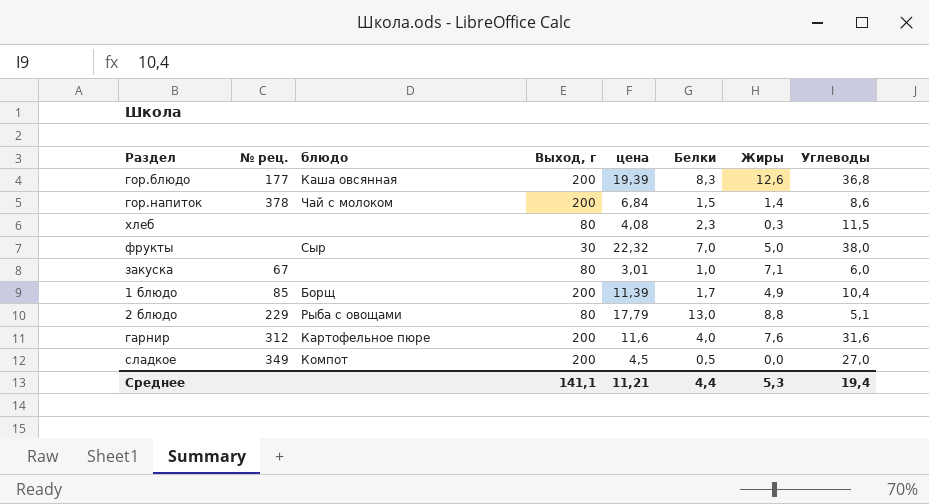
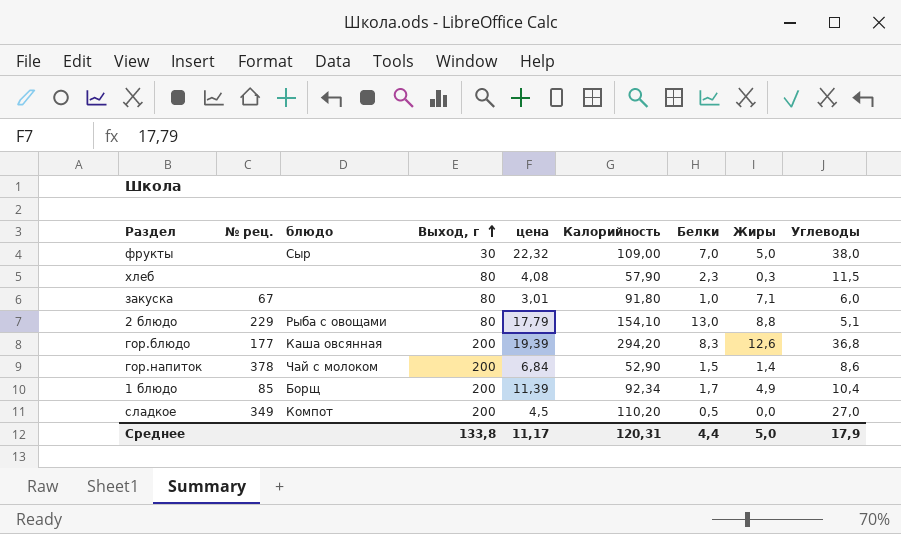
row order: none -> Выход, г ascending
column Калорийность | position: none -> 6
row гарнир: 312 | Картофельное пюре | 200 | 11,6 | 4,0 | 7,6 | 31,6 -> none
Среднее | Выход, г: 141,1 -> 133,8
Среднее | цена: 11,21 -> 11,17
Среднее | Жиры: 5,3 -> 5,0
Среднее | Углеводы: 19,4 -> 17,9

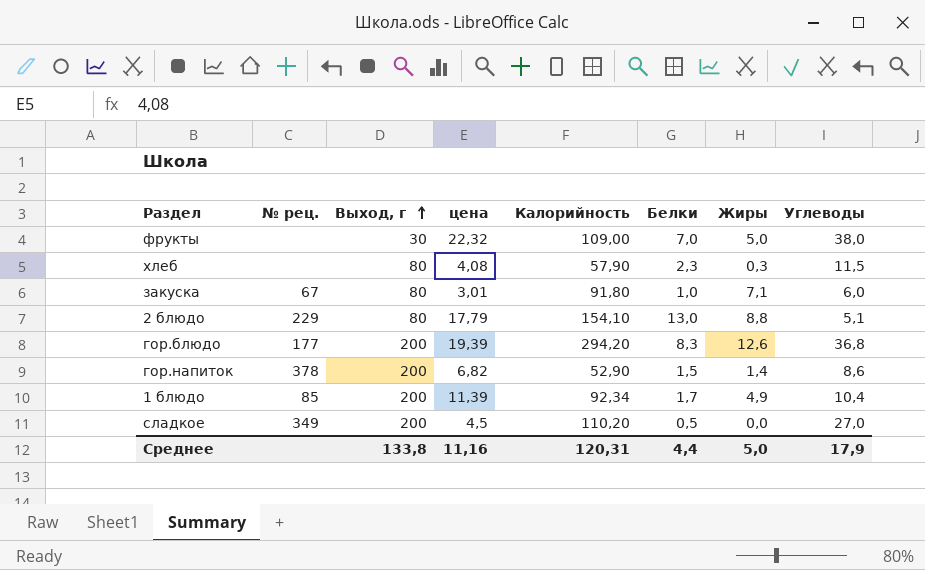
column блюдо | position: 3 -> none
гор.напиток | цена: 6,84 -> 6,82
Среднее | цена: 11,17 -> 11,16

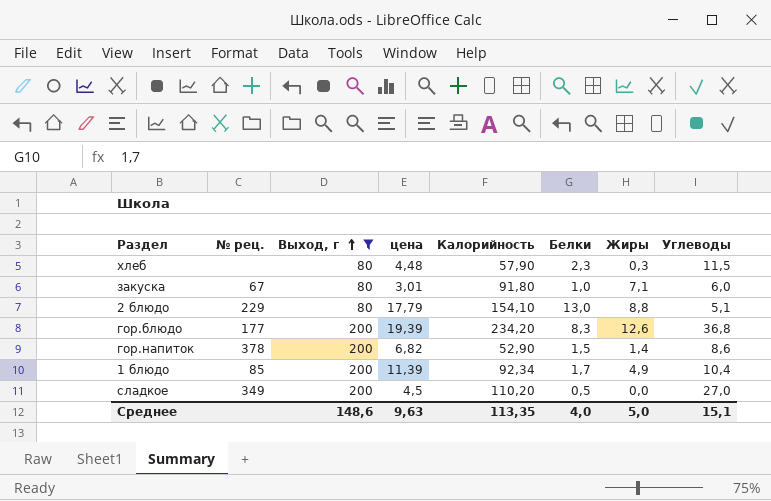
filter: none -> Выход, г != 30
хлеб | цена: 4,08 -> 4,48
гор.блюдо | Калорийность: 294,20 -> 234,20
Среднее | Выход, г: 133,8 -> 148,6
Среднее | цена: 11,16 -> 9,63
Среднее | Калорийность: 120,31 -> 113,35
Среднее | Белки: 4,4 -> 4,0
Среднее | Углеводы: 17,9 -> 15,1

